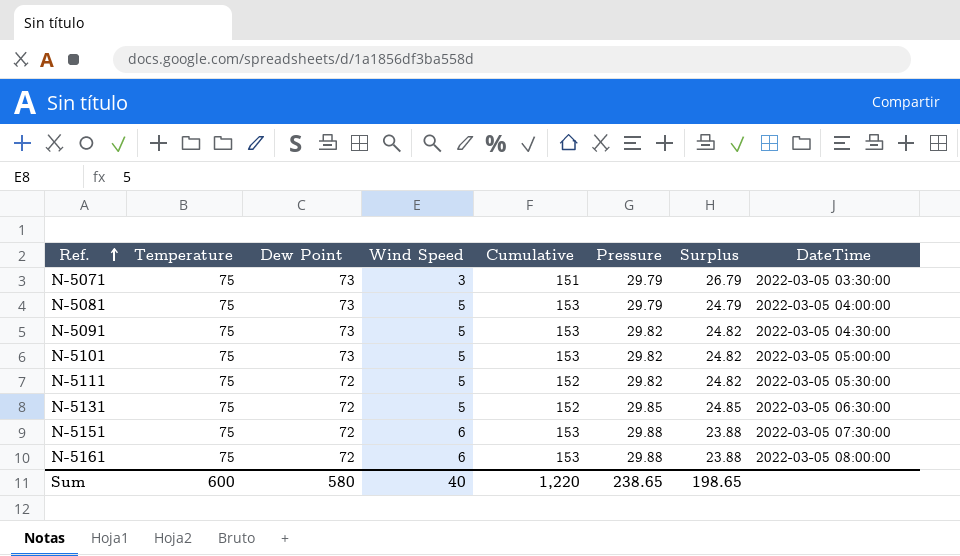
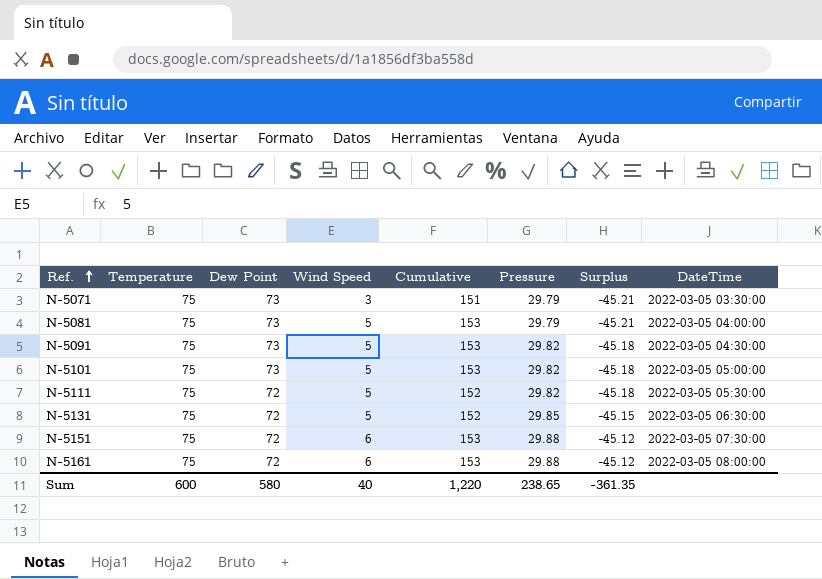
column Surplus | formula: [Pressure] - [Wind Speed] -> [Pressure] - [Temperature]
Sum | Surplus: 198.65 -> -361.35

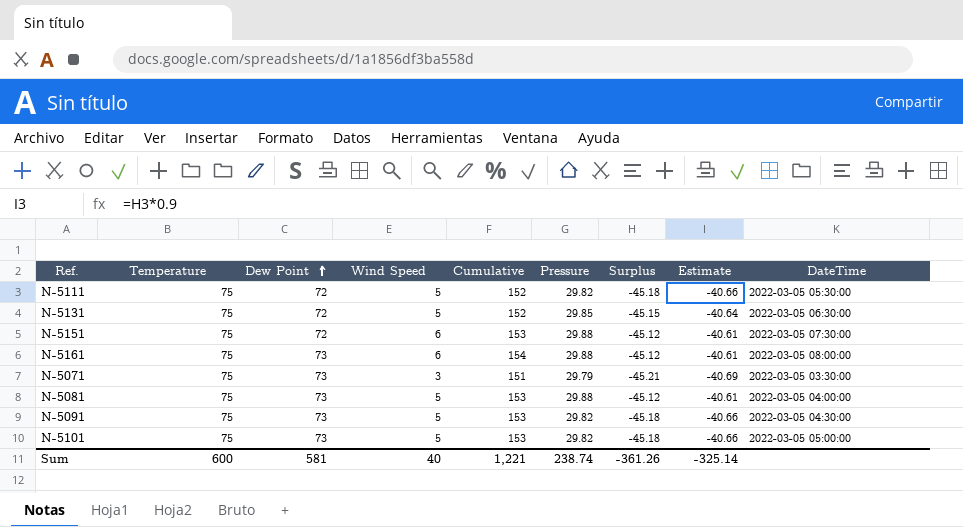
row order: Ref. ascending -> Dew Point ascending
column Estimate | formula: none -> [Surplus] * 0.9
N-5161 | Dew Point: 72 -> 73
N-5161 | Cumulative: 153 -> 154
N-5081 | Pressure: 29.79 -> 29.88
N-5081 | Surplus: -45.21 -> -45.12
Sum | Dew Point: 580 -> 581
Sum | Cumulative: 1,220 -> 1,221
Sum | Pressure: 238.65 -> 238.74
Sum | Surplus: -361.35 -> -361.26

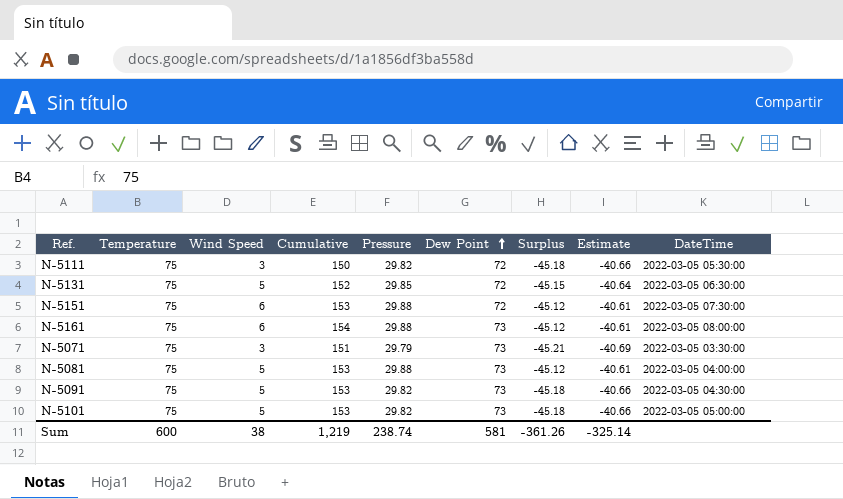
column Dew Point | position: 3 -> 6
N-5111 | Wind Speed: 5 -> 3
N-5111 | Cumulative: 152 -> 150
Sum | Wind Speed: 40 -> 38
Sum | Cumulative: 1,221 -> 1,219

